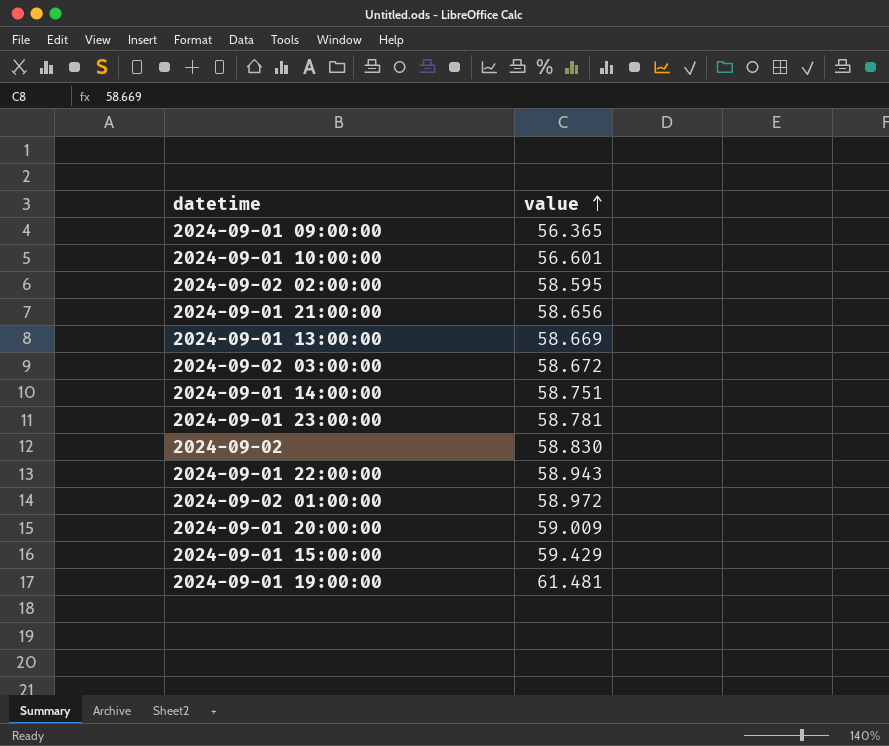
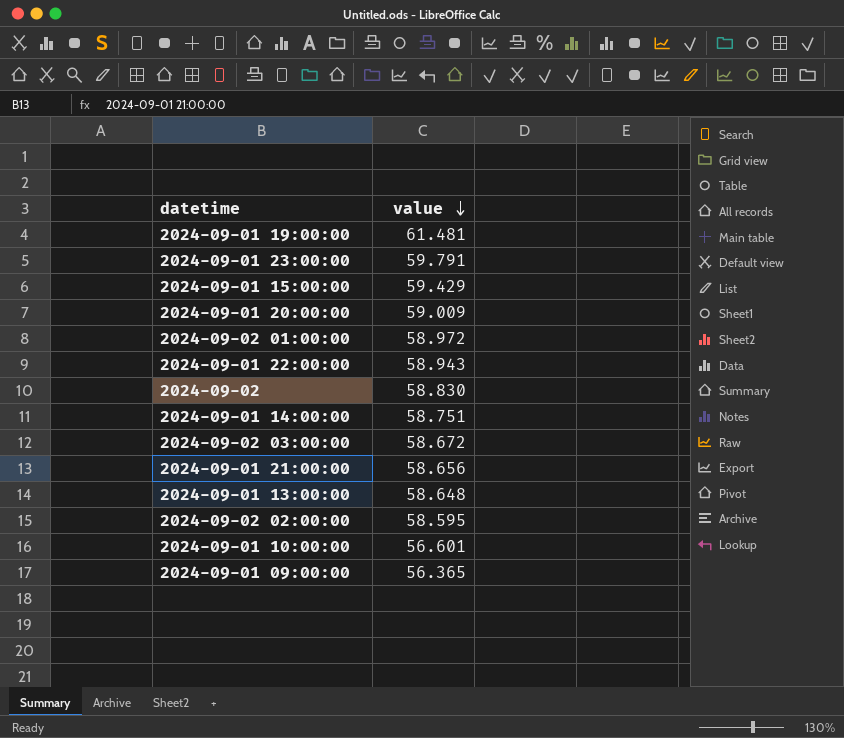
row order: value ascending -> value descending
2024-09-01 23:00:00 | value: 58.781 -> 59.791
2024-09-01 13:00:00 | value: 58.669 -> 58.648

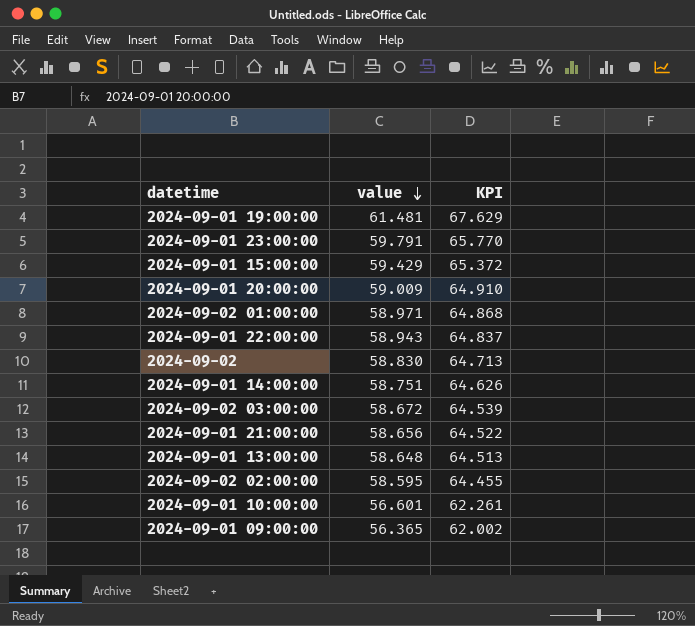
column KPI | formula: none -> [value] * 1.1
2024-09-02 01:00:00 | value: 58.972 -> 58.971

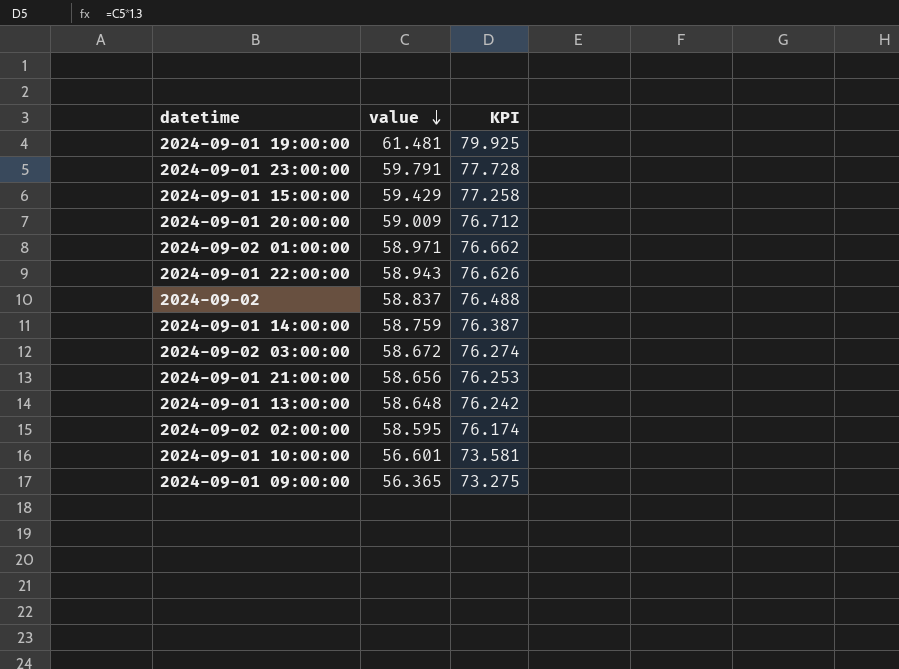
column KPI | formula: [value] * 1.1 -> [value] * 1.3
2024-09-02 | value: 58.830 -> 58.837
2024-09-01 14:00:00 | value: 58.751 -> 58.759

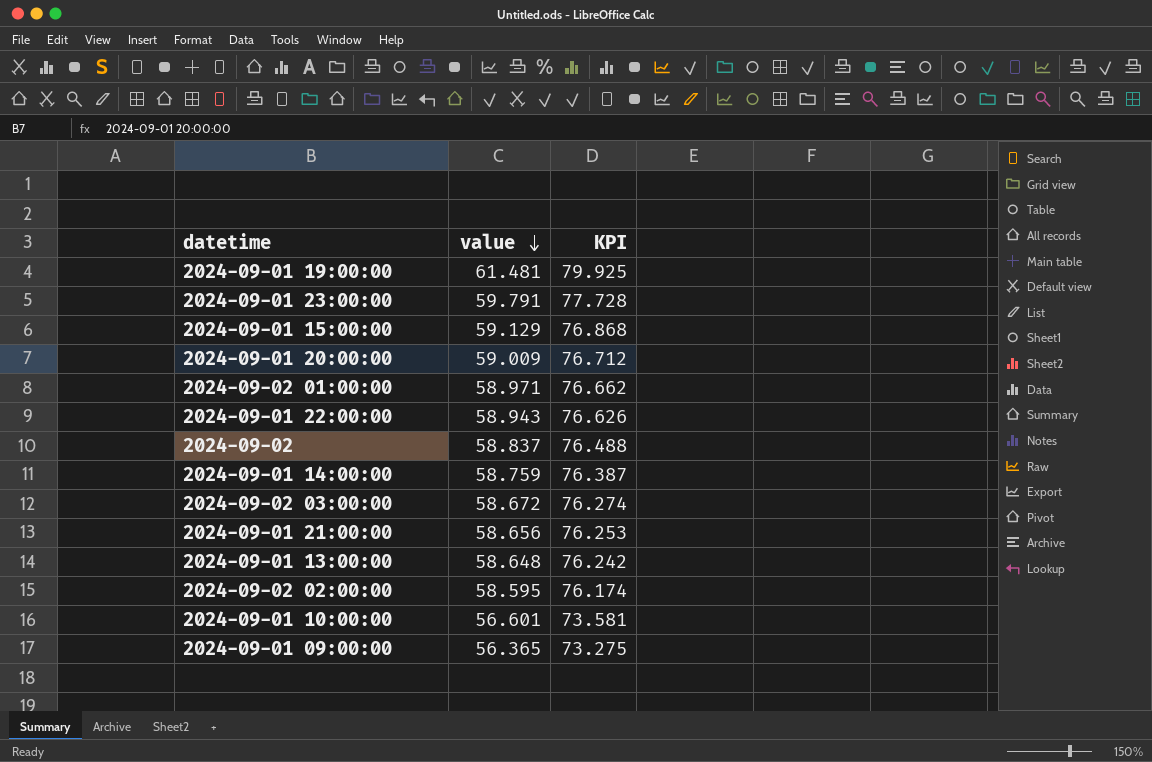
2024-09-01 15:00:00 | value: 59.429 -> 59.129
2024-09-01 15:00:00 | KPI: 77.258 -> 76.868

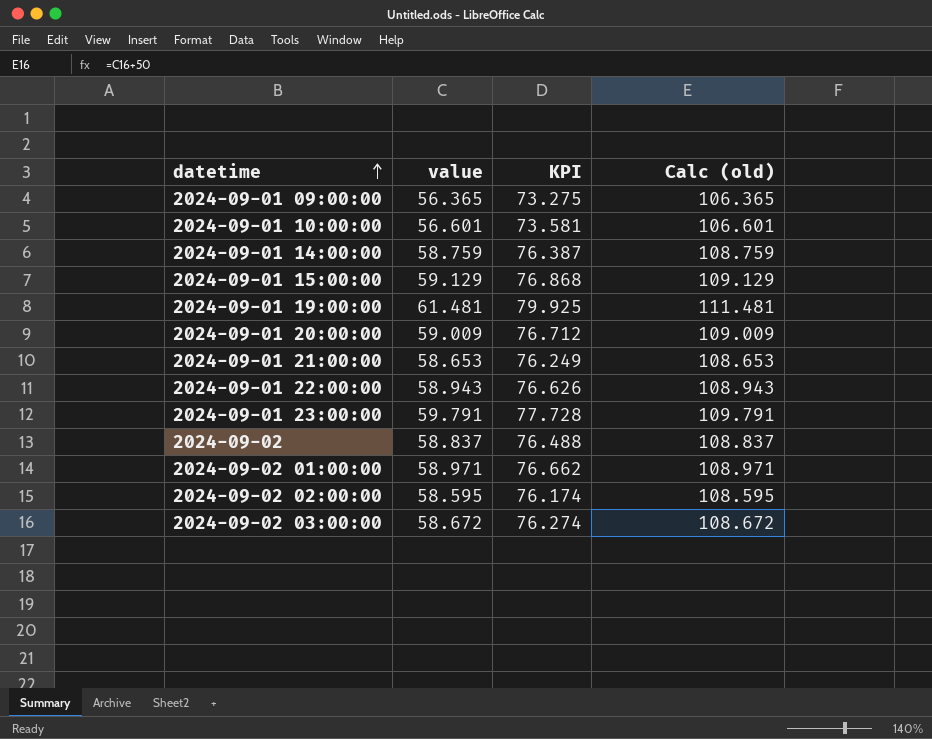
row order: value descending -> datetime ascending
column Calc (old) | formula: none -> [value] + 50
row 2024-09-01 13:00:00: 58.648 | 76.242 -> none
2024-09-01 21:00:00 | value: 58.656 -> 58.653
2024-09-01 21:00:00 | KPI: 76.253 -> 76.249

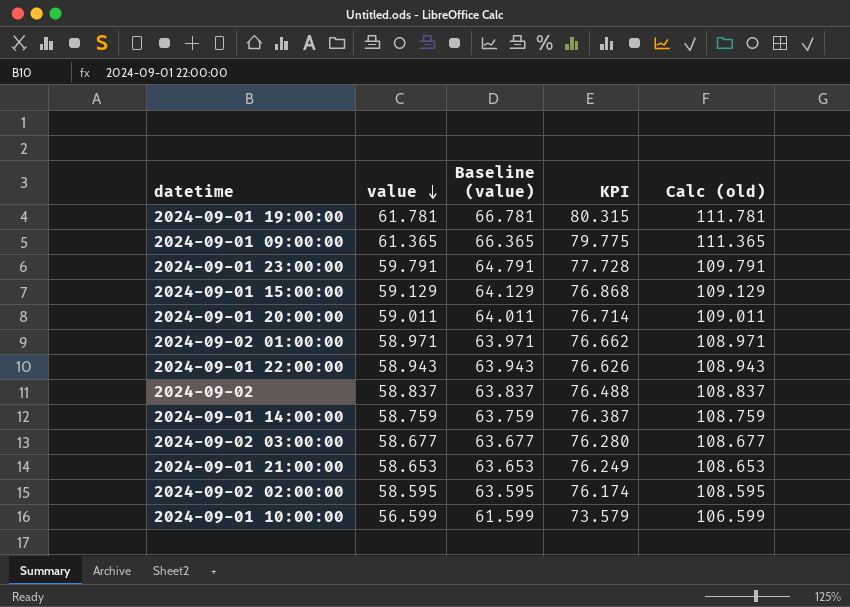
row order: datetime ascending -> value descending
column Baseline (value) | formula: none -> [value] + 5
2024-09-01 19:00:00 | value: 61.481 -> 61.781
2024-09-01 19:00:00 | KPI: 79.925 -> 80.315
2024-09-01 19:00:00 | Calc (old): 111.481 -> 111.781
2024-09-01 09:00:00 | value: 56.365 -> 61.365
2024-09-01 09:00:00 | KPI: 73.275 -> 79.775
2024-09-01 09:00:00 | Calc (old): 106.365 -> 111.365
2024-09-01 20:00:00 | value: 59.009 -> 59.011
2024-09-01 20:00:00 | KPI: 76.712 -> 76.714
2024-09-01 20:00:00 | Calc (old): 109.009 -> 109.011
2024-09-02 03:00:00 | value: 58.672 -> 58.677
2024-09-02 03:00:00 | KPI: 76.274 -> 76.280
2024-09-02 03:00:00 | Calc (old): 108.672 -> 108.677
2024-09-01 10:00:00 | value: 56.601 -> 56.599
2024-09-01 10:00:00 | KPI: 73.581 -> 73.579
2024-09-01 10:00:00 | Calc (old): 106.601 -> 106.599

